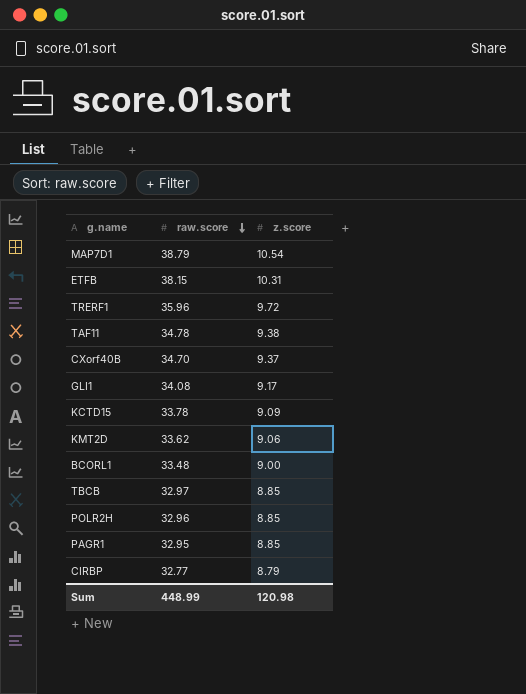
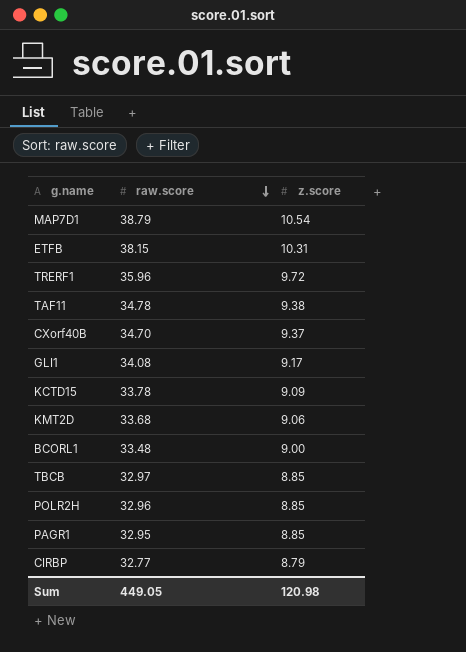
KMT2D | raw.score: 33.62 -> 33.68
Sum | raw.score: 448.99 -> 449.05

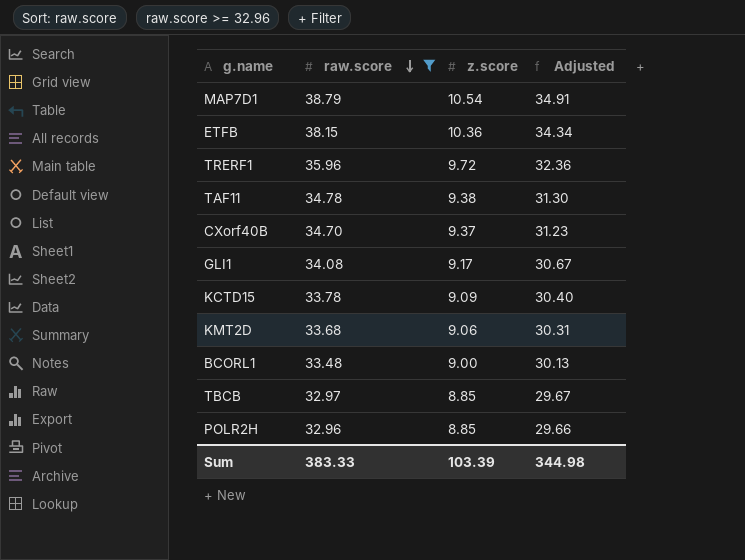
filter: none -> raw.score >= 32.96
column Adjusted | formula: none -> [raw.score] * 0.9
ETFB | z.score: 10.31 -> 10.36
Sum | raw.score: 449.05 -> 383.33
Sum | z.score: 120.98 -> 103.39

